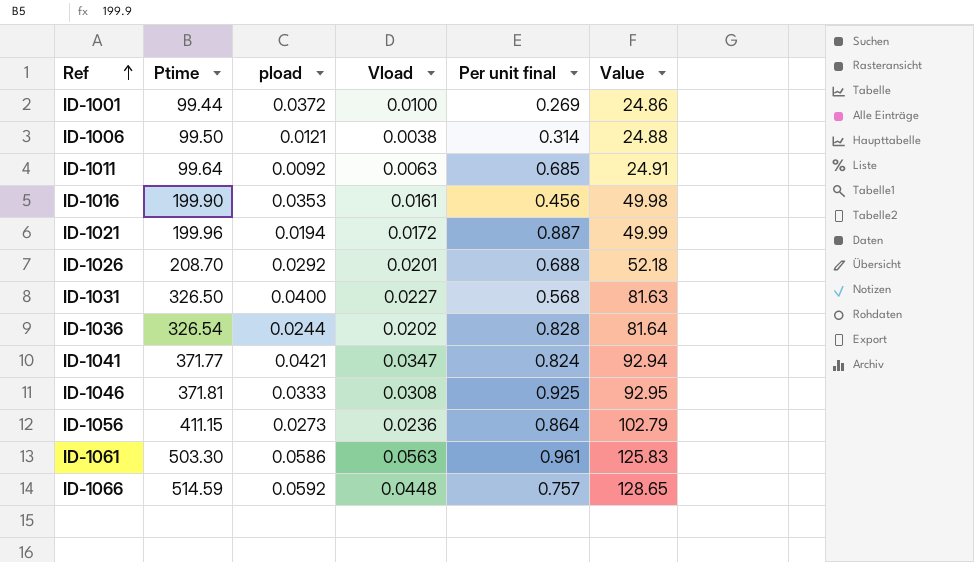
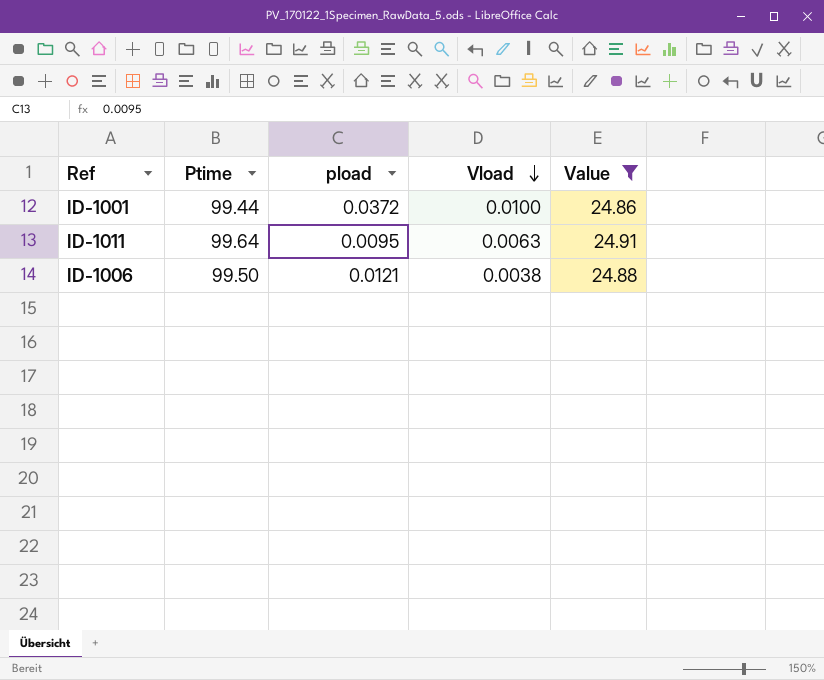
filter: none -> Value <= 24.91
row order: Ref ascending -> Vload descending
column Per unit final | formula: [Vload] / [pload] -> none
ID-1011 | pload: 0.0092 -> 0.0095

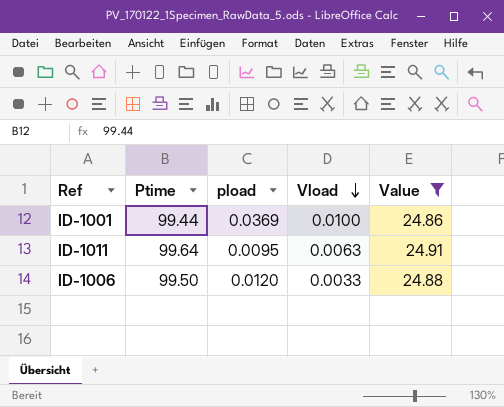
ID-1001 | pload: 0.0372 -> 0.0369
ID-1006 | pload: 0.0121 -> 0.0120
ID-1006 | Vload: 0.0038 -> 0.0033

